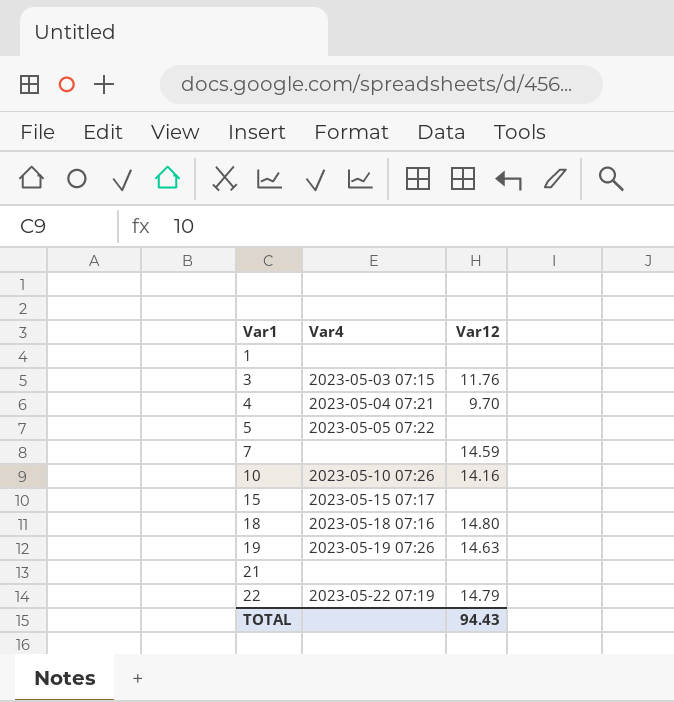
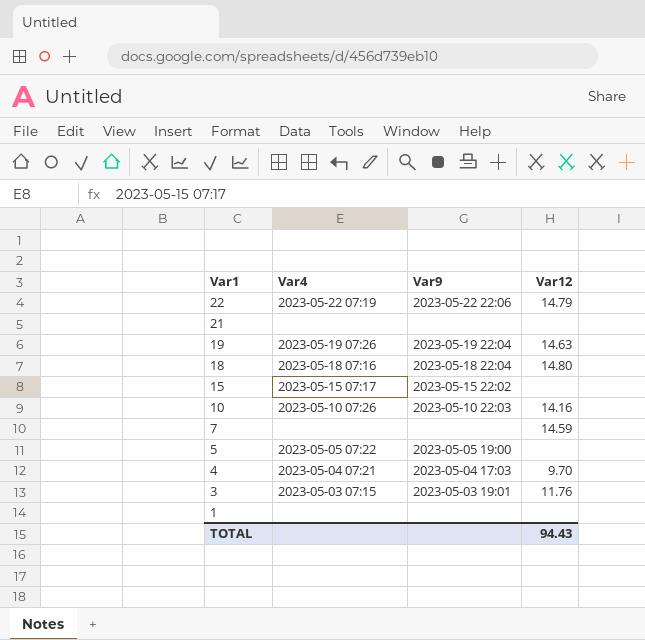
row order: Var1 ascending -> Var1 descending
column Var9 | position: none -> 3

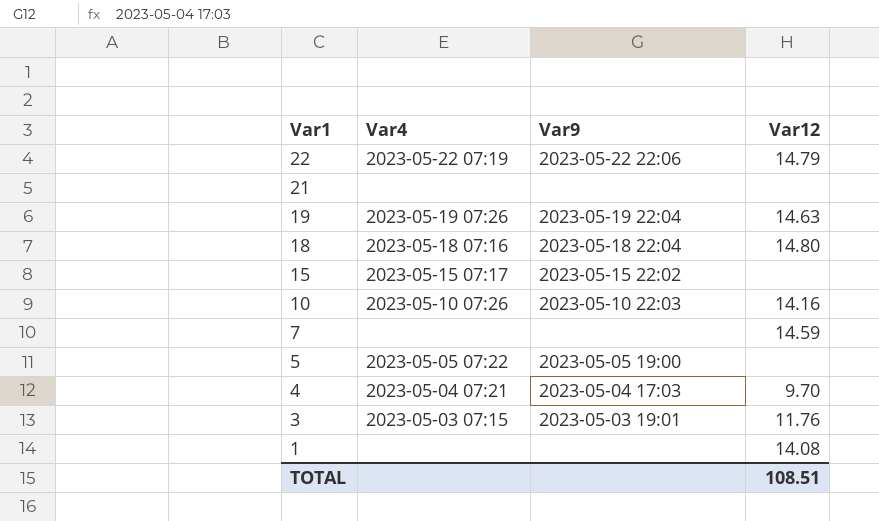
1 | Var12: none -> 14.08
TOTAL | Var12: 94.43 -> 108.51

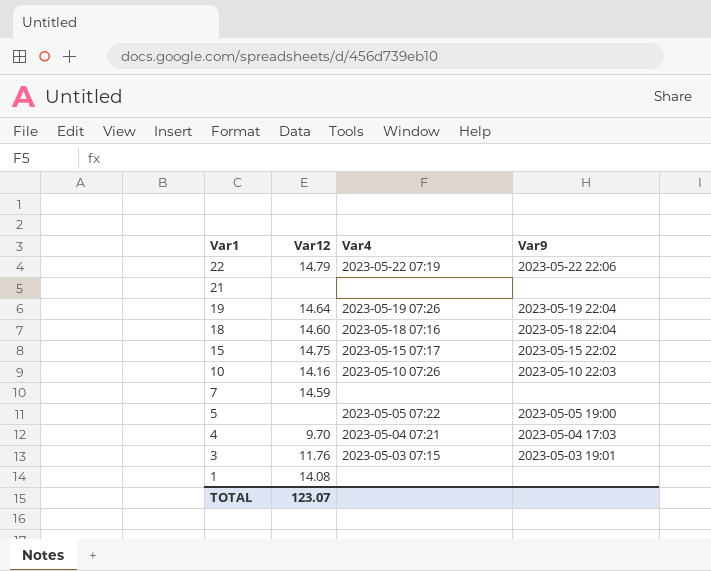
column Var12 | position: 4 -> 2
19 | Var12: 14.63 -> 14.64
18 | Var12: 14.80 -> 14.60
15 | Var12: none -> 14.75
TOTAL | Var12: 108.51 -> 123.07

